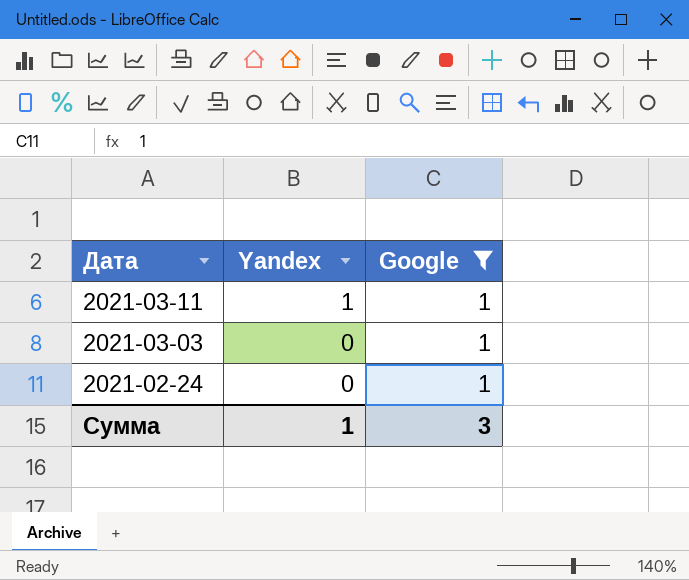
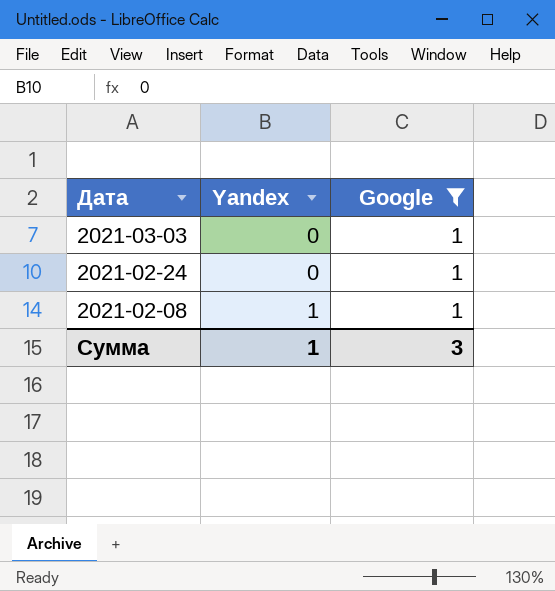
row 2021-03-11: 1 | 1 -> none
row 2021-02-08: none -> 1 | 1

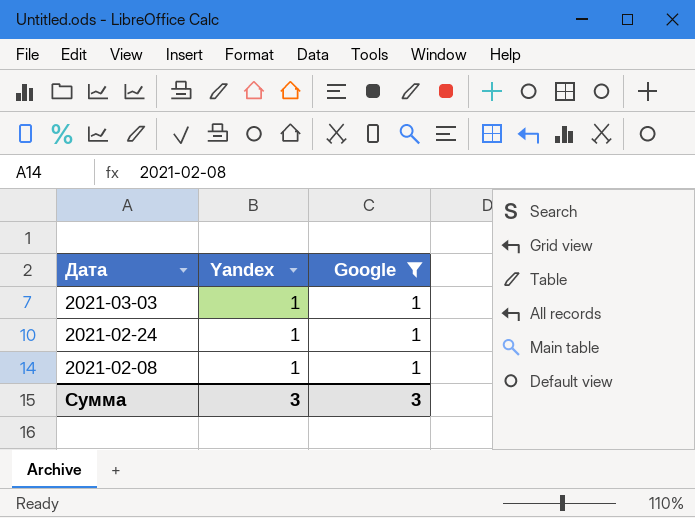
2021-03-03 | Yandex: 0 -> 1
2021-02-24 | Yandex: 0 -> 1
Сумма | Yandex: 1 -> 3

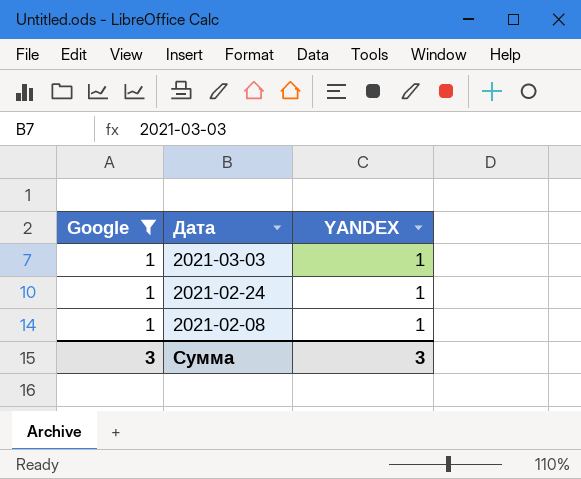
column Google | position: 3 -> 1
column name: Yandex -> YANDEX

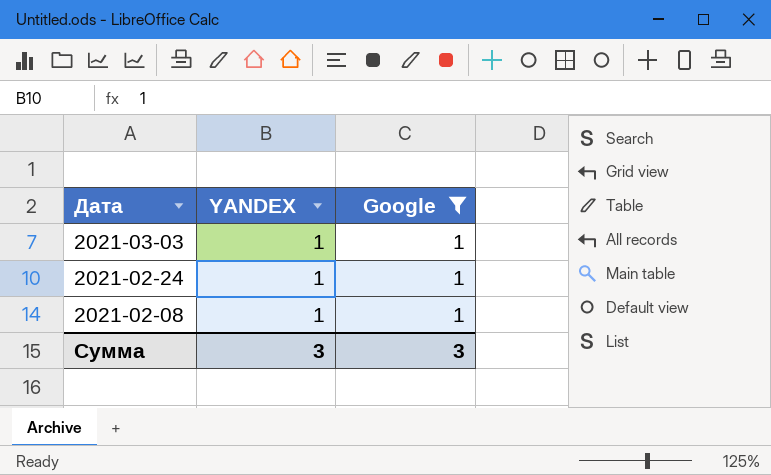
column Google | position: 1 -> 3

